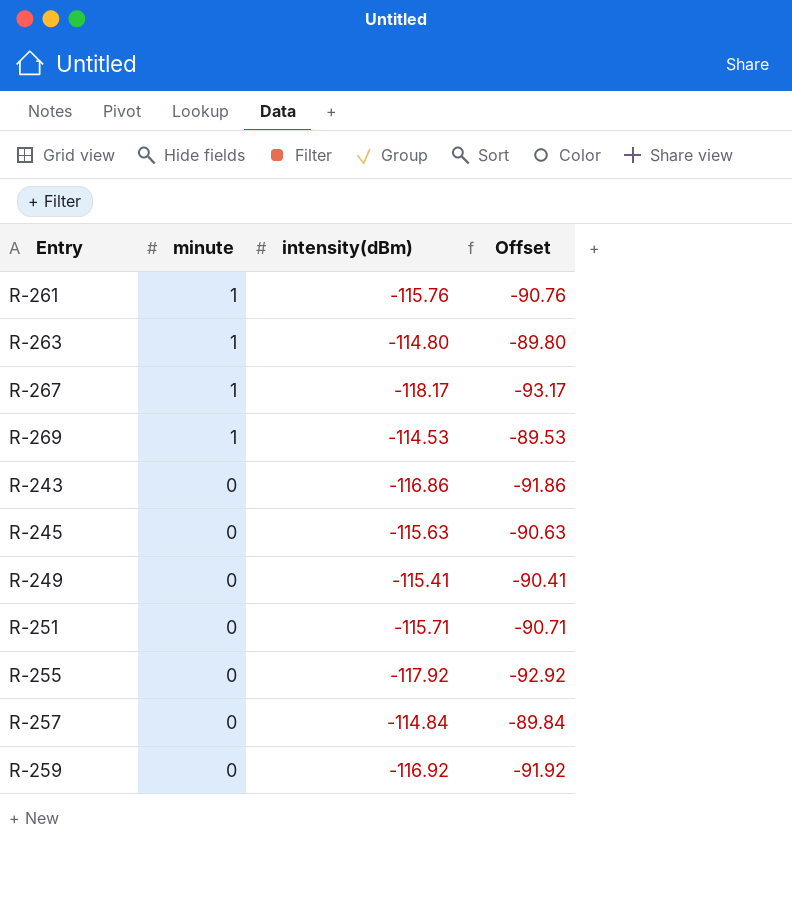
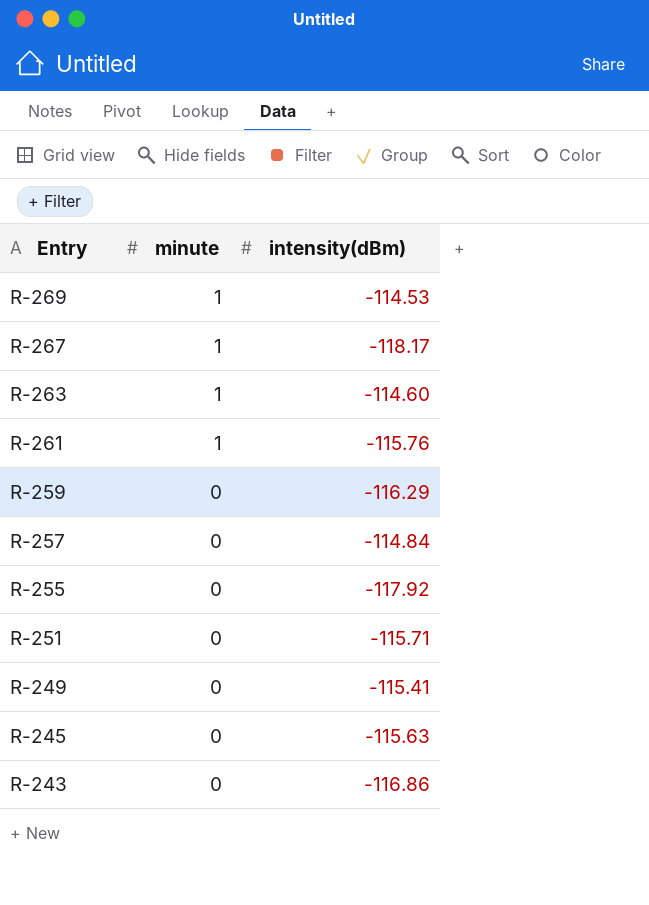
row order: minute descending -> Entry descending
column Offset | formula: [intensity(dBm)] + 25 -> none
R-263 | intensity(dBm): -114.80 -> -114.60
R-259 | intensity(dBm): -116.92 -> -116.29

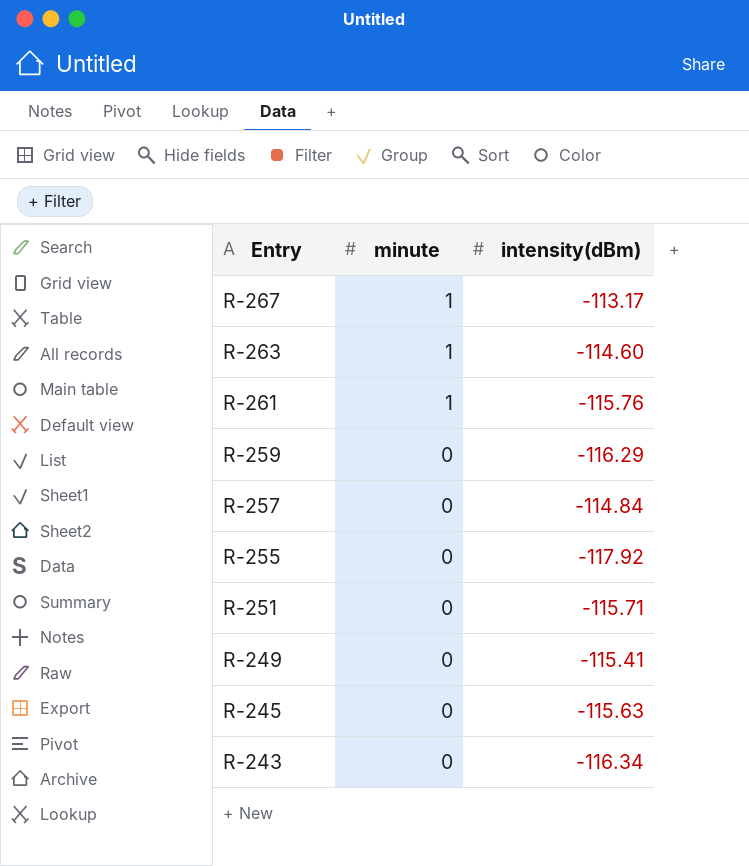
row R-269: 1 | -114.53 -> none
R-267 | intensity(dBm): -118.17 -> -113.17
R-243 | intensity(dBm): -116.86 -> -116.34

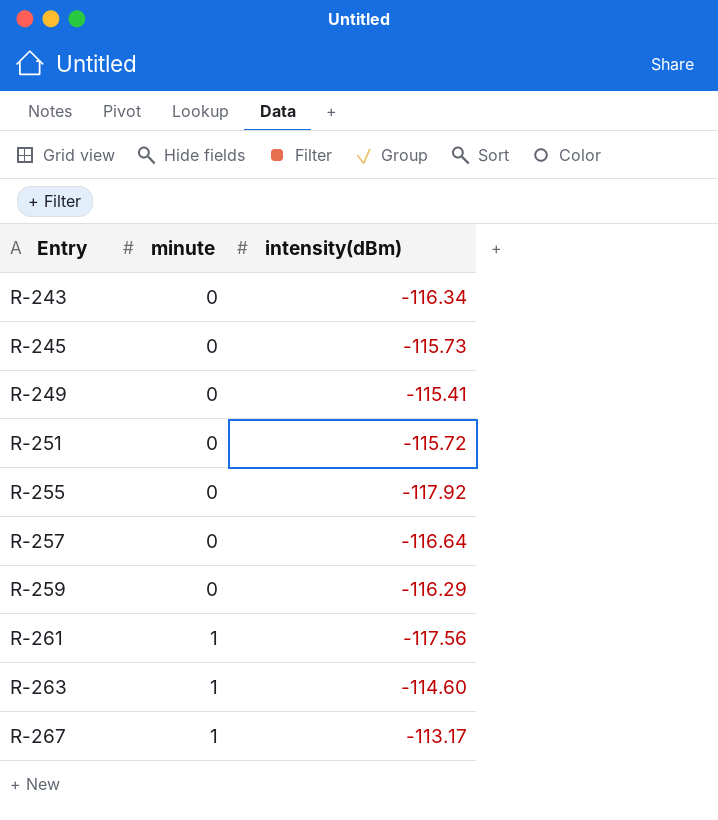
row order: Entry descending -> Entry ascending
R-245 | intensity(dBm): -115.63 -> -115.73
R-251 | intensity(dBm): -115.71 -> -115.72
R-257 | intensity(dBm): -114.84 -> -116.64
R-261 | intensity(dBm): -115.76 -> -117.56

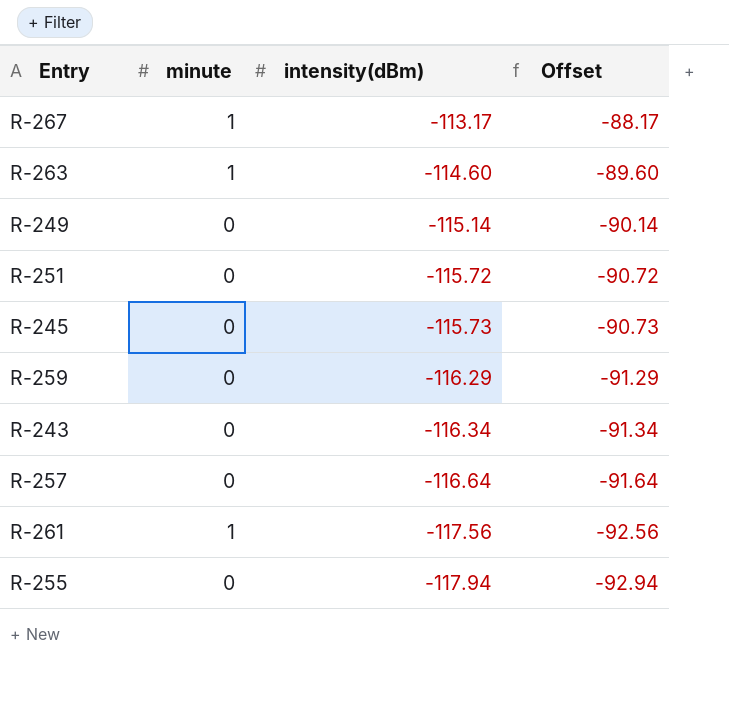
row order: Entry ascending -> intensity(dBm) descending
column Offset | formula: none -> [intensity(dBm)] + 25
R-249 | intensity(dBm): -115.41 -> -115.14
R-255 | intensity(dBm): -117.92 -> -117.94

